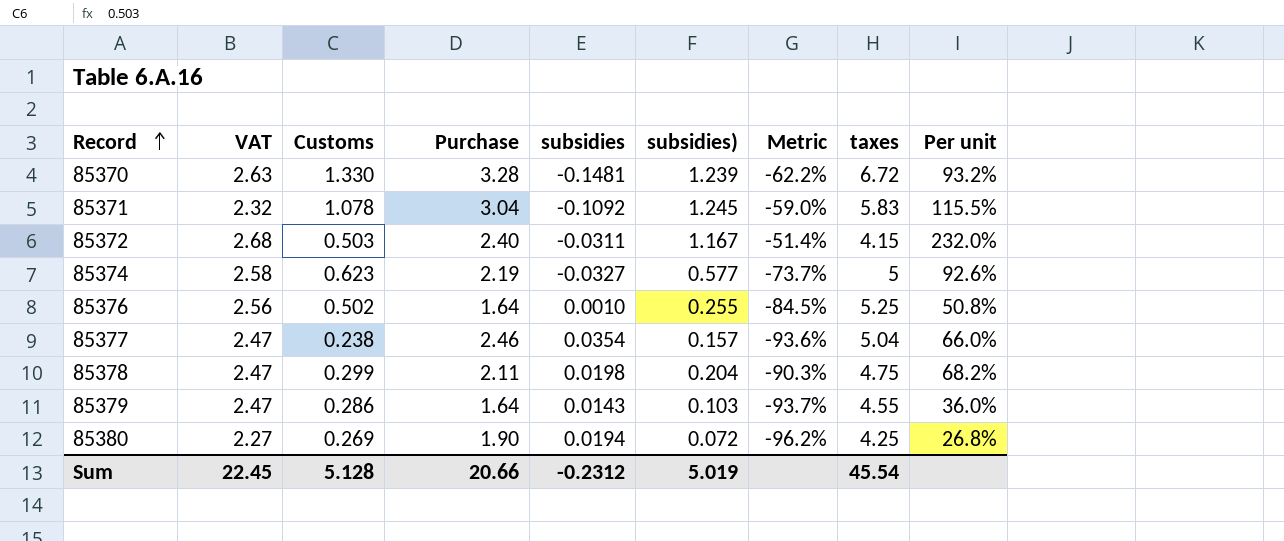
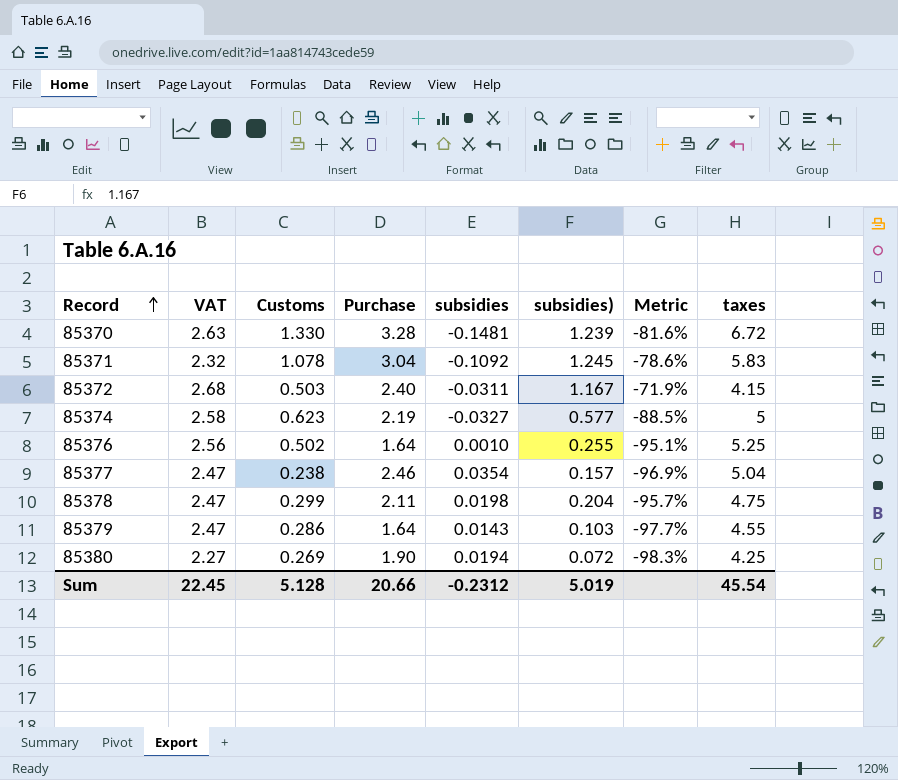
column Per unit | formula: [subsidies)] / [Customs] -> none
column Metric | formula: ([subsidies)] - [Purchase]) / [Purchase] -> ([subsidies)] - [taxes]) / [taxes]

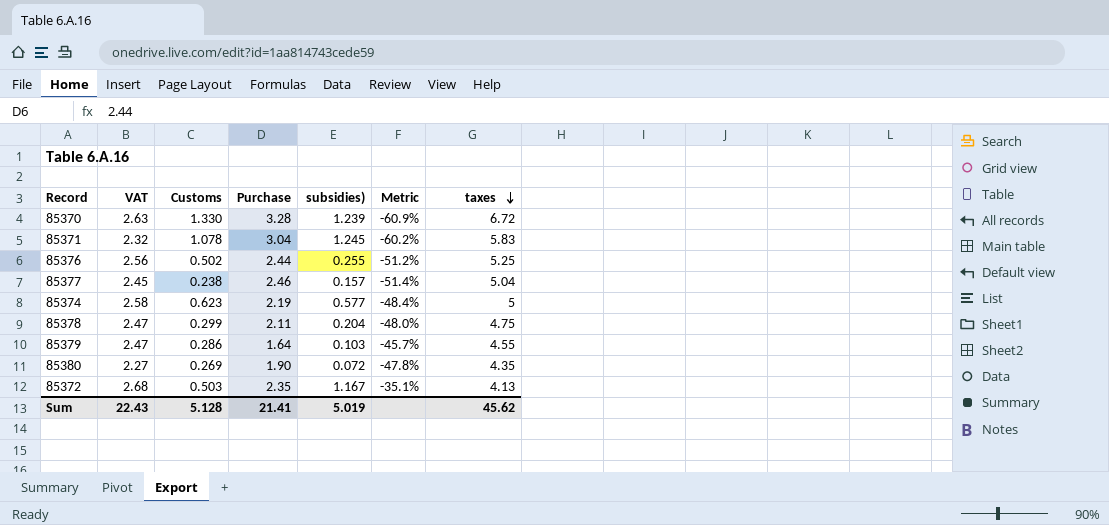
row order: Record ascending -> taxes descending
column subsidies | position: 5 -> none
column Metric | formula: ([subsidies)] - [taxes]) / [taxes] -> ([VAT] - [taxes]) / [taxes]
85376 | Purchase: 1.64 -> 2.44
85377 | VAT: 2.47 -> 2.45
85380 | taxes: 4.25 -> 4.35
85372 | Purchase: 2.40 -> 2.35
85372 | taxes: 4.15 -> 4.13
Sum | VAT: 22.45 -> 22.43
Sum | Purchase: 20.66 -> 21.41
Sum | taxes: 45.54 -> 45.62

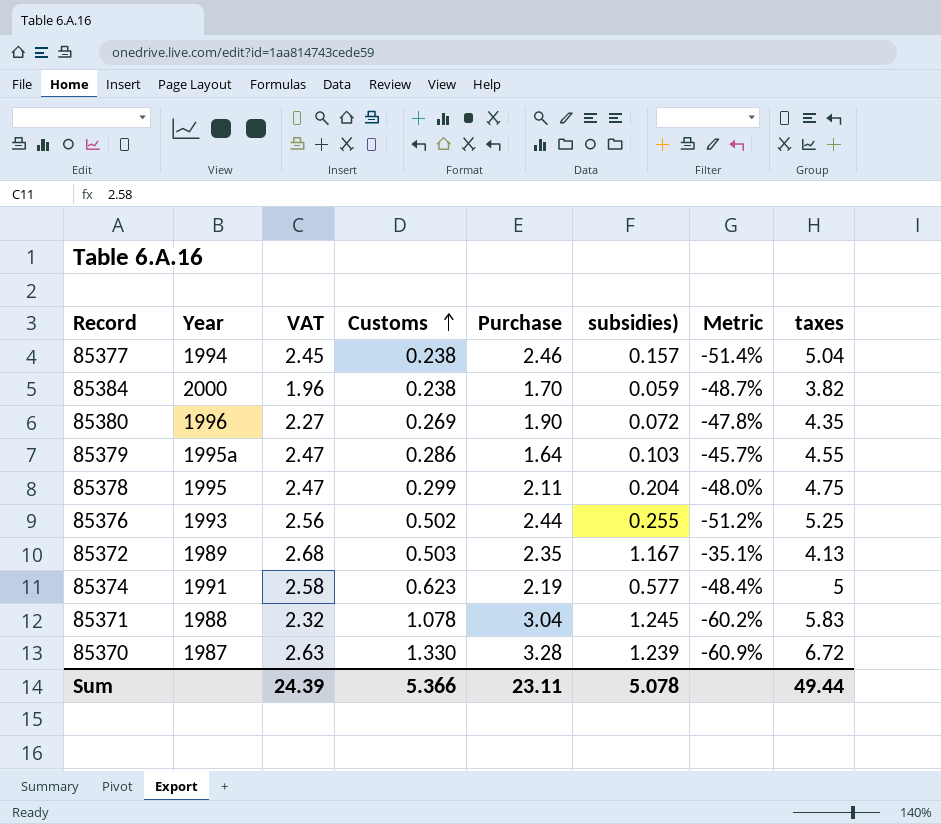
row order: taxes descending -> Customs ascending
column Year | position: none -> 2
row 85384: none -> 2000 | 1.96 | 0.238 | 1.70 | 0.059 | -48.7% | 3.82
Sum | VAT: 22.43 -> 24.39
Sum | Customs: 5.128 -> 5.366
Sum | Purchase: 21.41 -> 23.11
Sum | subsidies): 5.019 -> 5.078
Sum | taxes: 45.62 -> 49.44

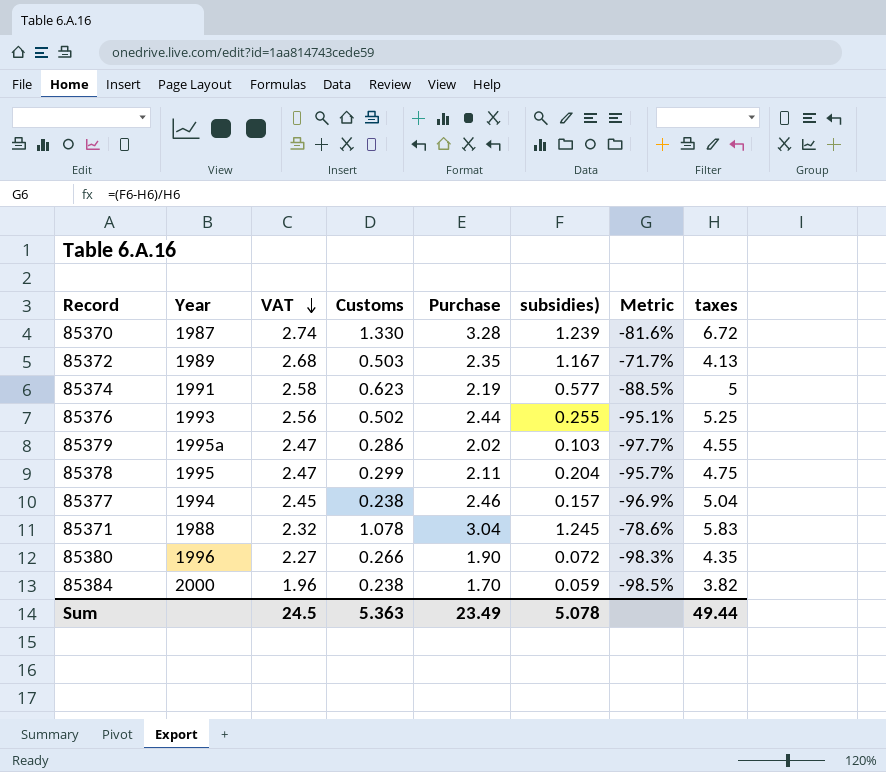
row order: Customs ascending -> VAT descending
column Metric | formula: ([VAT] - [taxes]) / [taxes] -> ([subsidies)] - [taxes]) / [taxes]
85370 | VAT: 2.63 -> 2.74
85379 | Purchase: 1.64 -> 2.02
85380 | Customs: 0.269 -> 0.266
Sum | VAT: 24.39 -> 24.5
Sum | Customs: 5.366 -> 5.363
Sum | Purchase: 23.11 -> 23.49

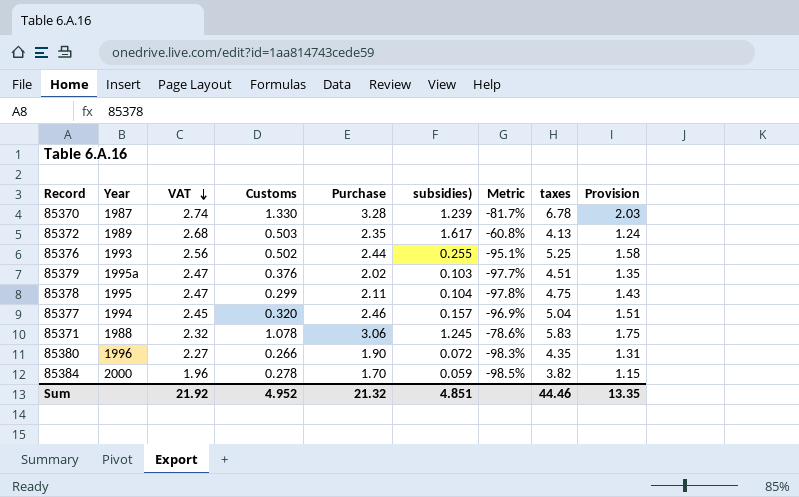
column Provision | formula: none -> [taxes] * 0.3
row 85374: 1991 | 2.58 | 0.623 | 2.19 | 0.577 | -88.5% | 5 -> none
85370 | Metric: -81.6% -> -81.7%
85370 | taxes: 6.72 -> 6.78
85372 | subsidies): 1.167 -> 1.617
85372 | Metric: -71.7% -> -60.8%
85379 | Customs: 0.286 -> 0.376
85379 | taxes: 4.55 -> 4.51
85378 | subsidies): 0.204 -> 0.104
85378 | Metric: -95.7% -> -97.8%
85377 | Customs: 0.238 -> 0.320
85371 | Purchase: 3.04 -> 3.06
85384 | Customs: 0.238 -> 0.278
Sum | VAT: 24.5 -> 21.92
Sum | Customs: 5.363 -> 4.952
Sum | Purchase: 23.49 -> 21.32
Sum | subsidies): 5.078 -> 4.851
Sum | taxes: 49.44 -> 44.46

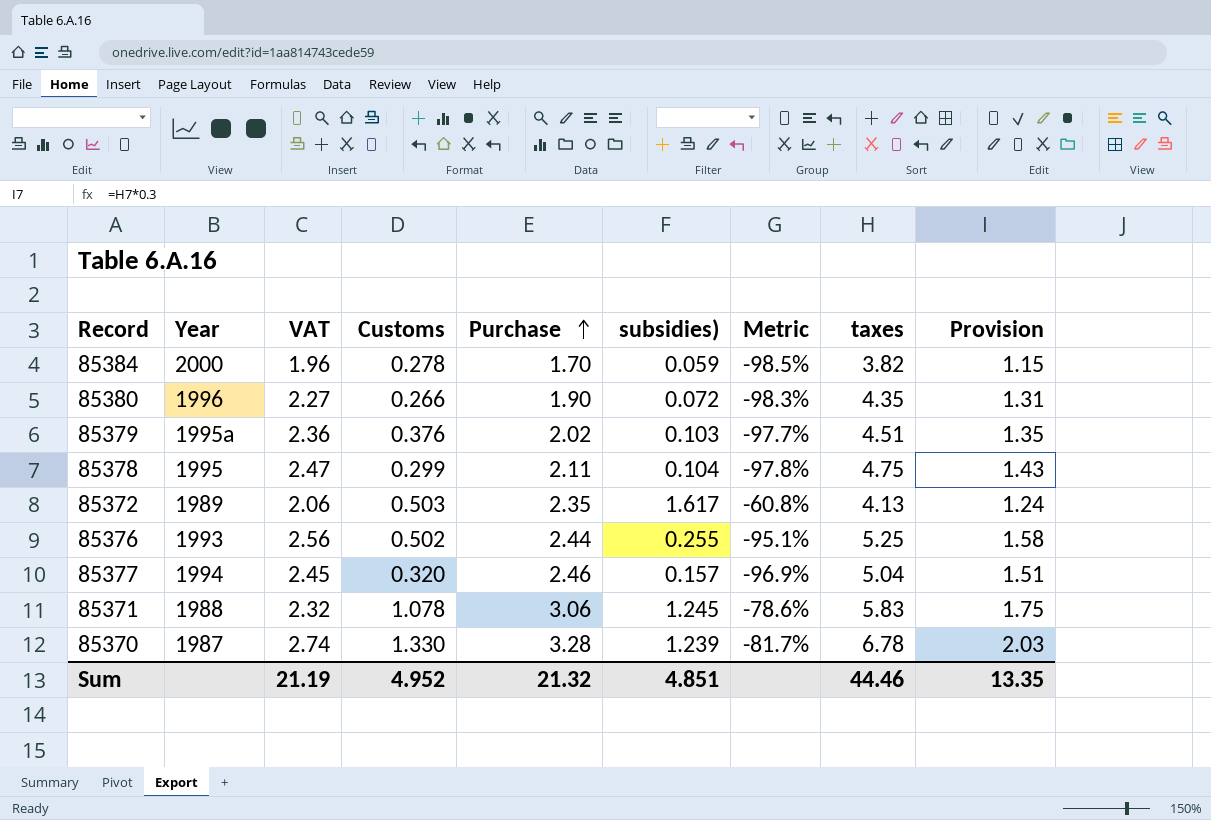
row order: VAT descending -> Purchase ascending
85379 | VAT: 2.47 -> 2.36
85372 | VAT: 2.68 -> 2.06
Sum | VAT: 21.92 -> 21.19

